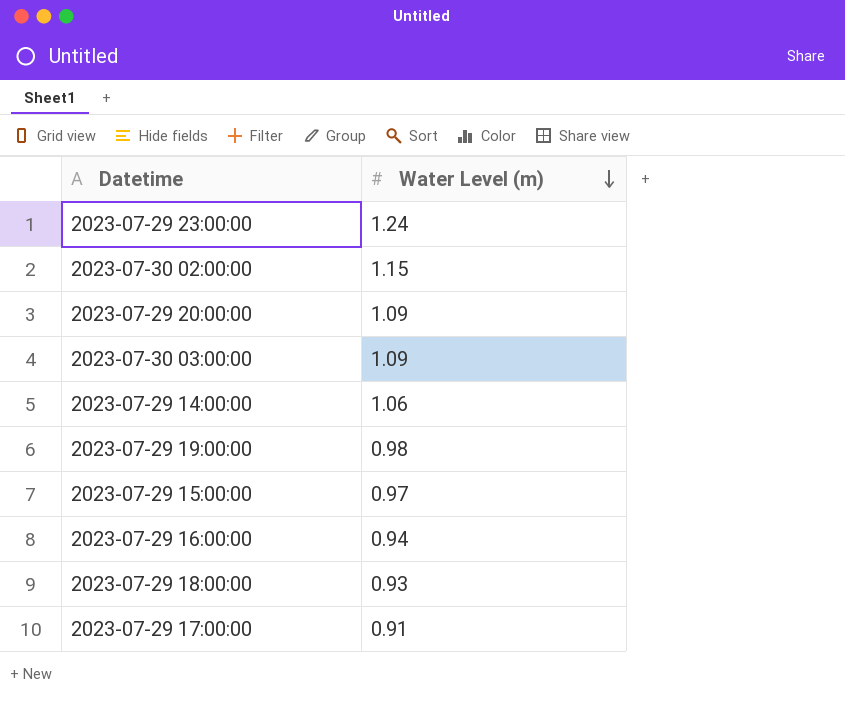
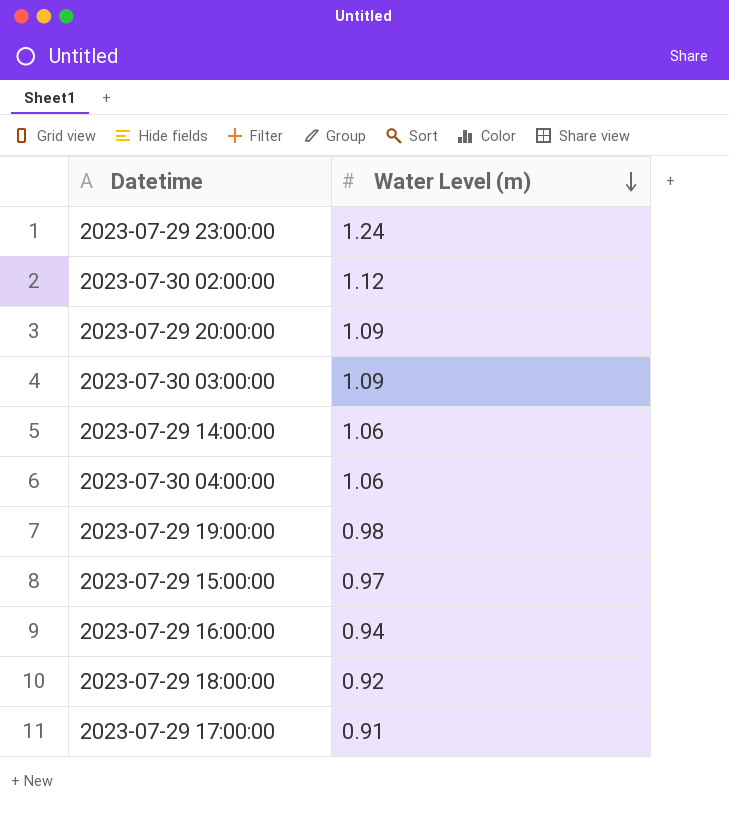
2023-07-30 02:00:00 | Water Level (m): 1.15 -> 1.12
row 2023-07-30 04:00:00: none -> 1.06
2023-07-29 18:00:00 | Water Level (m): 0.93 -> 0.92

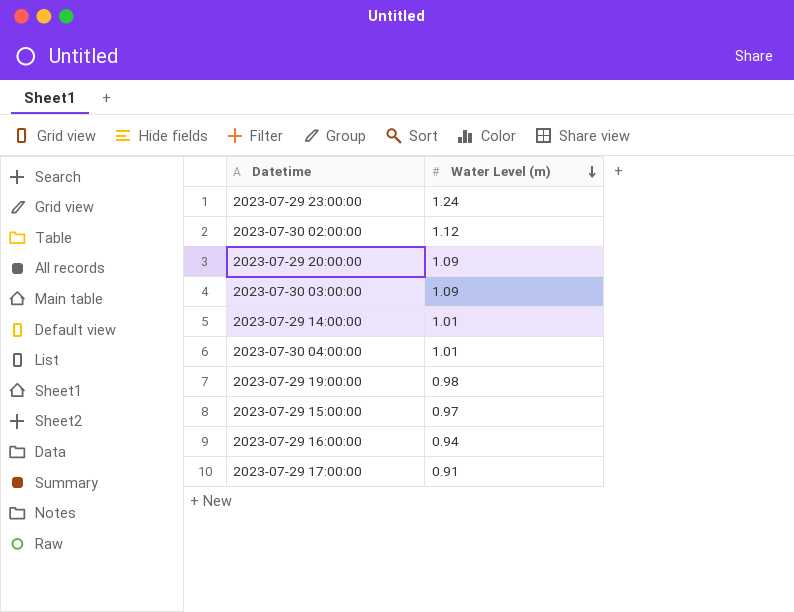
row 2023-07-29 18:00:00: 0.92 -> none
2023-07-29 14:00:00 | Water Level (m): 1.06 -> 1.01
2023-07-30 04:00:00 | Water Level (m): 1.06 -> 1.01

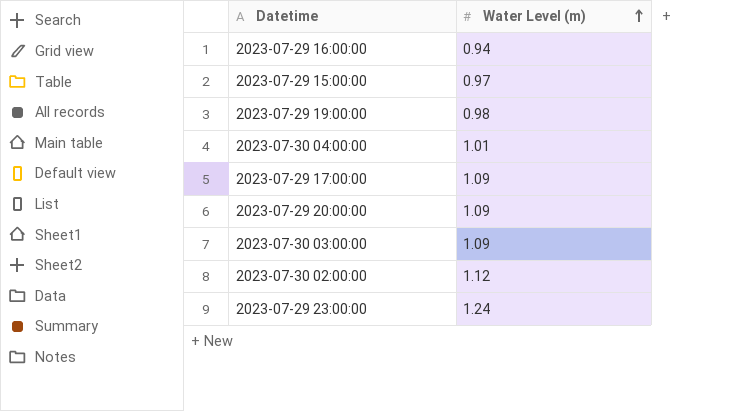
row order: Water Level (m) descending -> Water Level (m) ascending
row 2023-07-29 14:00:00: 1.01 -> none
2023-07-29 17:00:00 | Water Level (m): 0.91 -> 1.09

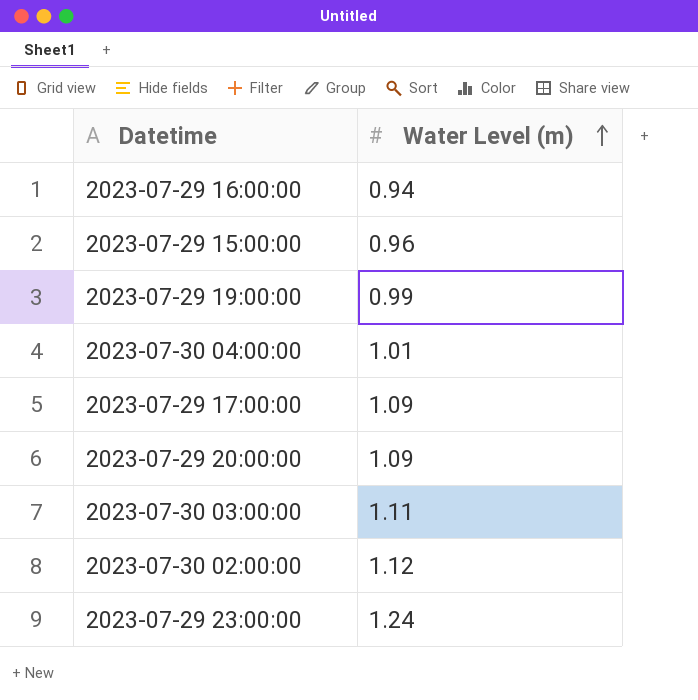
2023-07-29 15:00:00 | Water Level (m): 0.97 -> 0.96
2023-07-29 19:00:00 | Water Level (m): 0.98 -> 0.99
2023-07-30 03:00:00 | Water Level (m): 1.09 -> 1.11

